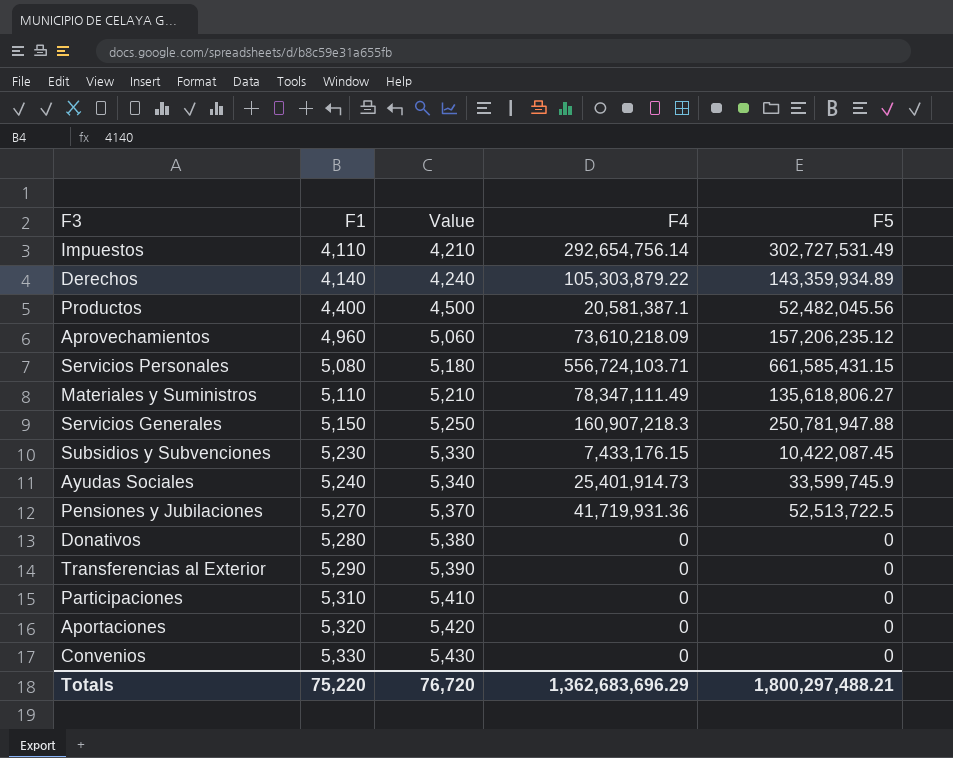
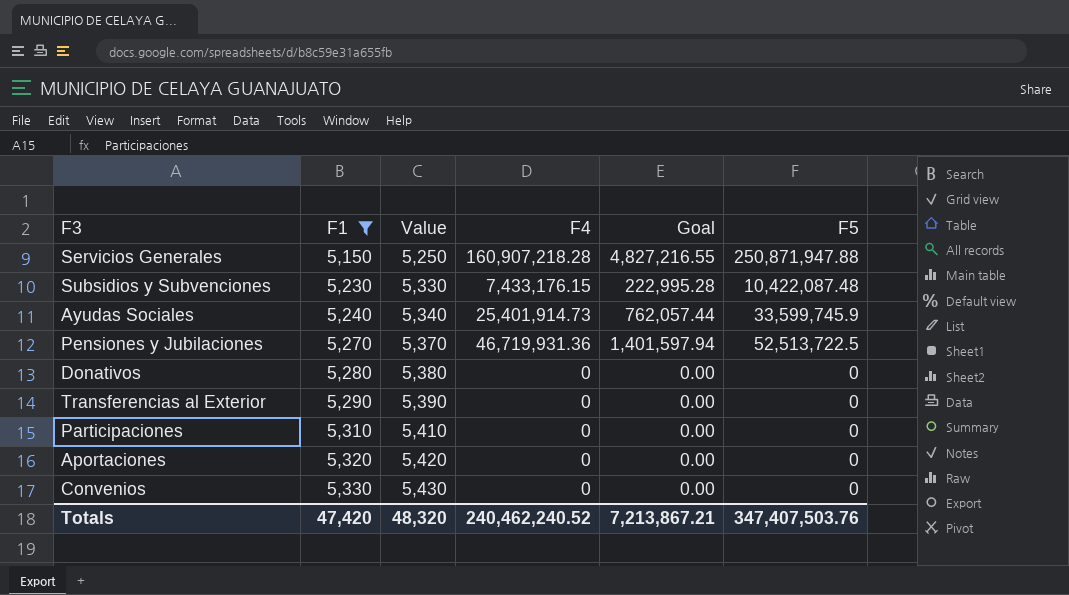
filter: none -> F1 >= 5,150
column Goal | formula: none -> [F4] * 0.03
Servicios Generales | F4: 160,907,218.3 -> 160,907,218.28
Servicios Generales | F5: 250,781,947.88 -> 250,871,947.88
Subsidios y Subvenciones | F5: 10,422,087.45 -> 10,422,087.48
Pensiones y Jubilaciones | F4: 41,719,931.36 -> 46,719,931.36
Totals | F1: 75,220 -> 47,420
Totals | Value: 76,720 -> 48,320
Totals | F4: 1,362,683,696.29 -> 240,462,240.52
Totals | F5: 1,800,297,488.21 -> 347,407,503.76

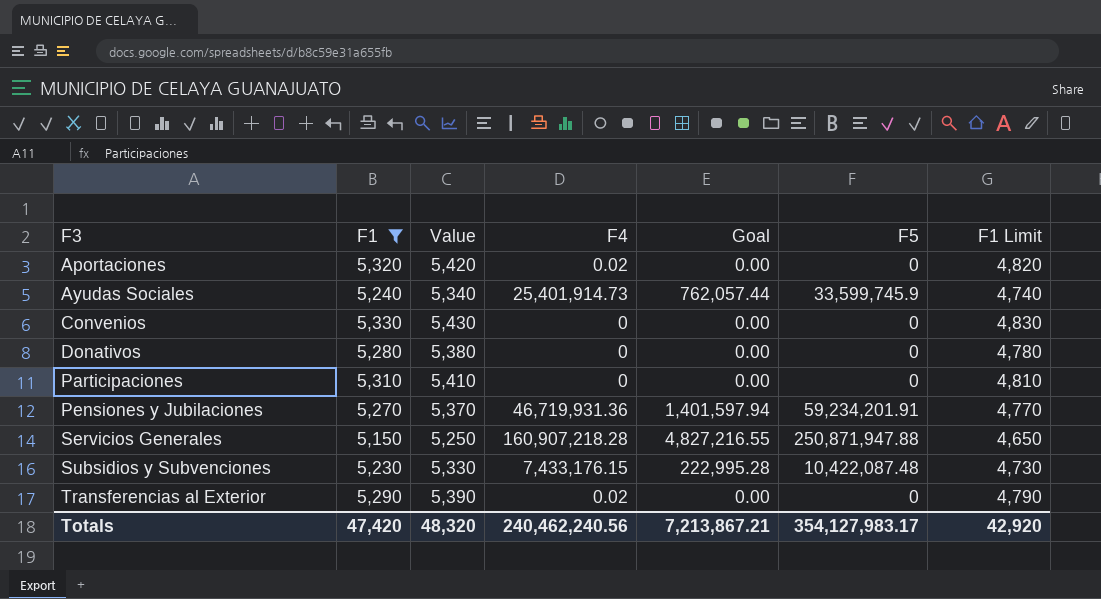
row order: F1 ascending -> F3 ascending
column F1 Limit | formula: none -> [F1] - 500
Aportaciones | F4: 0 -> 0.02
Pensiones y Jubilaciones | F5: 52,513,722.5 -> 59,234,201.91
Transferencias al Exterior | F4: 0 -> 0.02
Totals | F4: 240,462,240.52 -> 240,462,240.56
Totals | F5: 347,407,503.76 -> 354,127,983.17

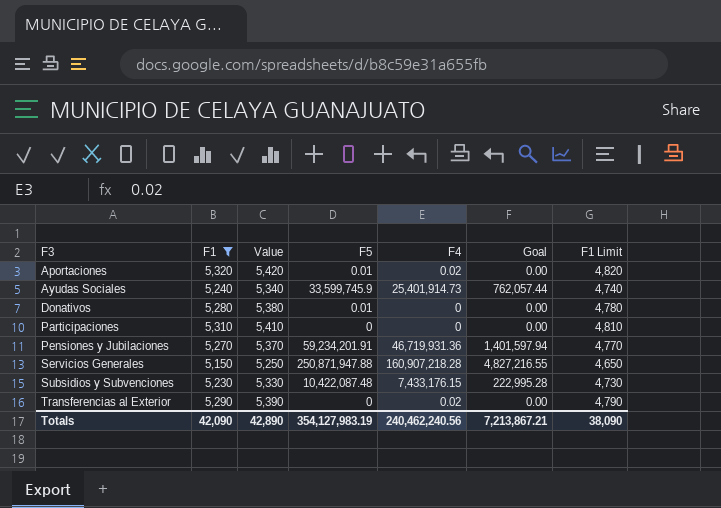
column F5 | position: 6 -> 4
row Convenios: 5,330 | 5,430 | 0 | 0.00 | 0 | 4,830 -> none
Aportaciones | F5: 0 -> 0.01
Donativos | F5: 0 -> 0.01
Totals | F1: 47,420 -> 42,090
Totals | Value: 48,320 -> 42,890
Totals | F5: 354,127,983.17 -> 354,127,983.19
Totals | F1 Limit: 42,920 -> 38,090

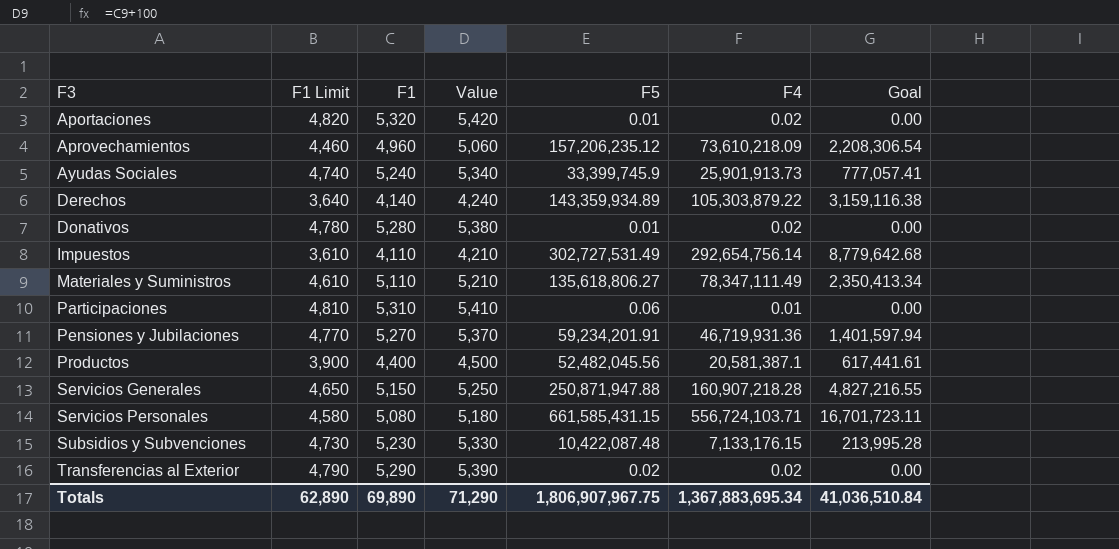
filter: F1 >= 5,150 -> none
column F1 Limit | position: 7 -> 2
Ayudas Sociales | F5: 33,599,745.9 -> 33,399,745.9
Ayudas Sociales | F4: 25,401,914.73 -> 25,901,913.73
Ayudas Sociales | Goal: 762,057.44 -> 777,057.41
Donativos | F4: 0 -> 0.02
Participaciones | F5: 0 -> 0.06
Participaciones | F4: 0 -> 0.01
Subsidios y Subvenciones | F4: 7,433,176.15 -> 7,133,176.15
Subsidios y Subvenciones | Goal: 222,995.28 -> 213,995.28
Transferencias al Exterior | F5: 0 -> 0.02
Totals | F1 Limit: 38,090 -> 62,890
Totals | F1: 42,090 -> 69,890
Totals | Value: 42,890 -> 71,290
Totals | F5: 354,127,983.19 -> 1,806,907,967.75
Totals | F4: 240,462,240.56 -> 1,367,883,695.34
Totals | Goal: 7,213,867.21 -> 41,036,510.84

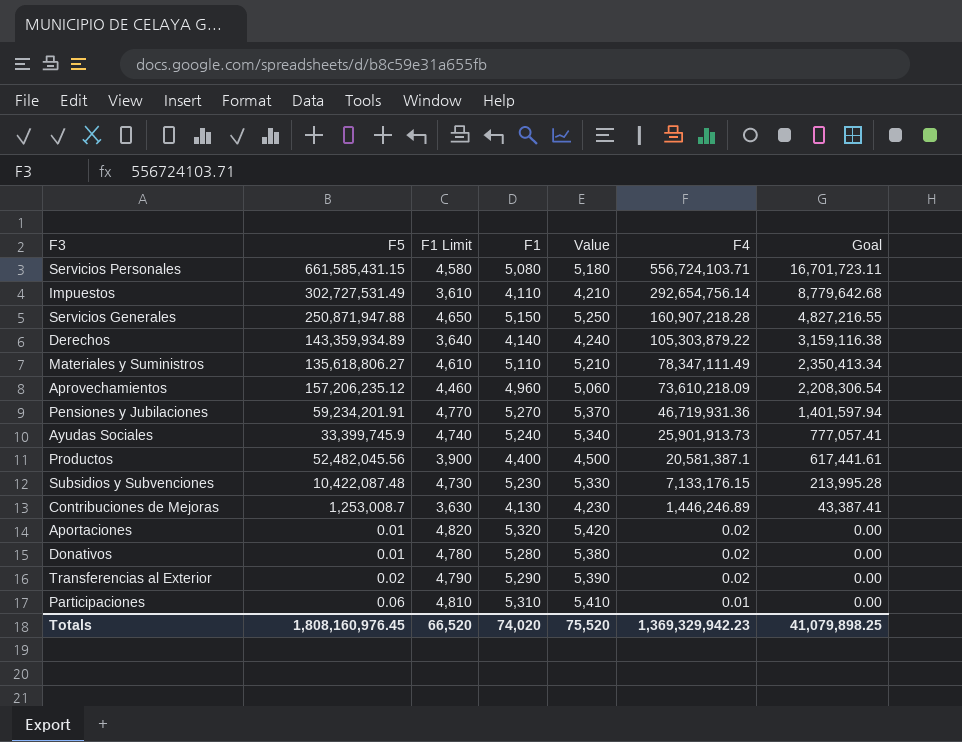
row order: F3 ascending -> F4 descending
column F5 | position: 5 -> 2
row Contribuciones de Mejoras: none -> 1,253,008.7 | 3,630 | 4,130 | 4,230 | 1,446,246.89 | 43,387.41
Totals | F5: 1,806,907,967.75 -> 1,808,160,976.45
Totals | F1 Limit: 62,890 -> 66,520
Totals | F1: 69,890 -> 74,020
Totals | Value: 71,290 -> 75,520
Totals | F4: 1,367,883,695.34 -> 1,369,329,942.23
Totals | Goal: 41,036,510.84 -> 41,079,898.25

